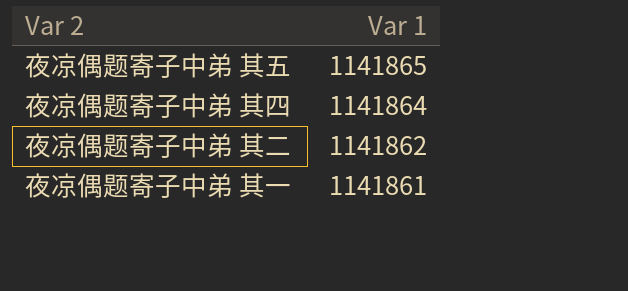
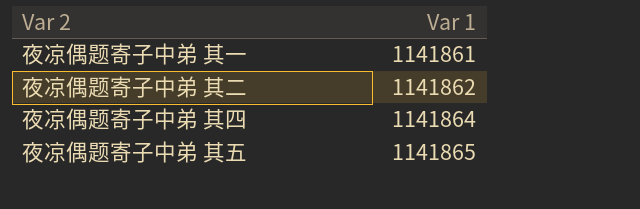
row order: Var 1 descending -> Var 1 ascending

